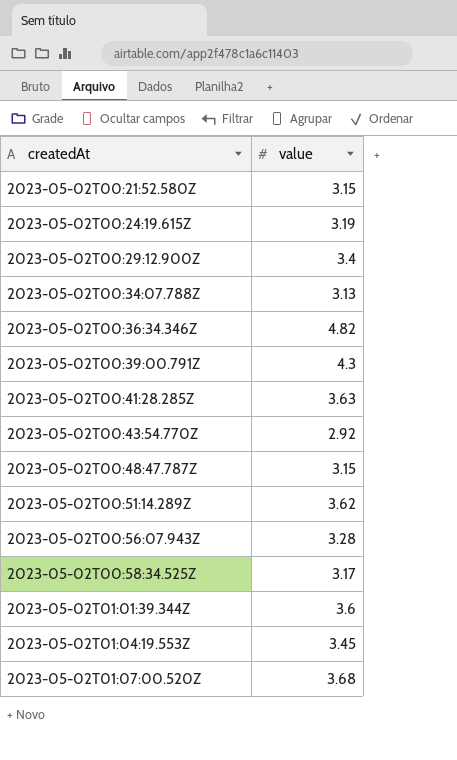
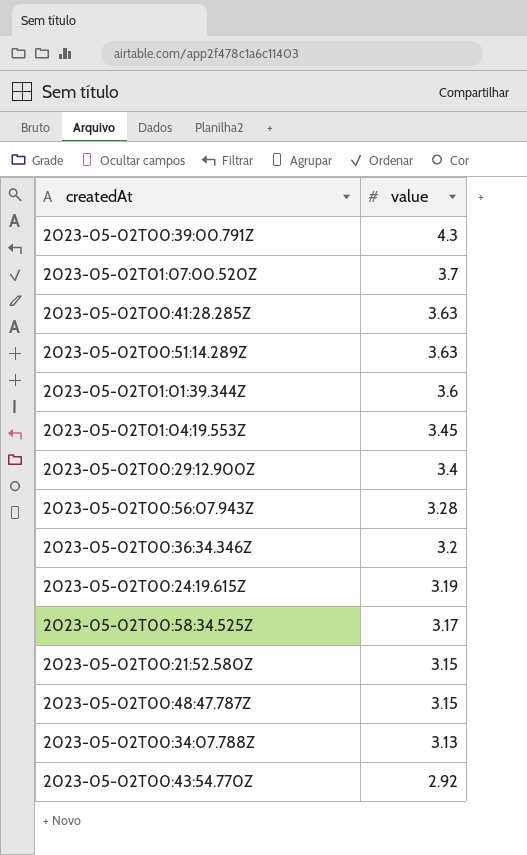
row order: createdAt ascending -> value descending
2023-05-02T01:07:00.520Z | value: 3.68 -> 3.7
2023-05-02T00:51:14.289Z | value: 3.62 -> 3.63
2023-05-02T00:36:34.346Z | value: 4.82 -> 3.2

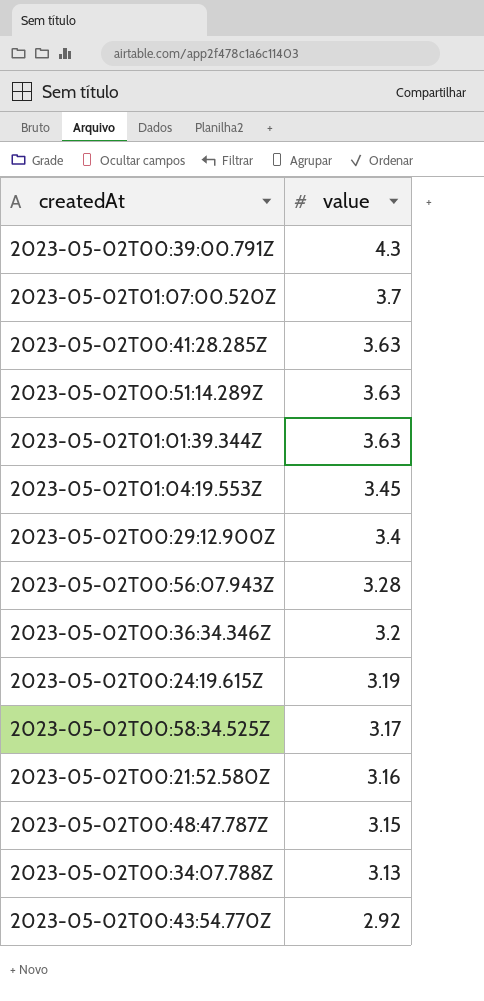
2023-05-02T01:01:39.344Z | value: 3.6 -> 3.63
2023-05-02T00:21:52.580Z | value: 3.15 -> 3.16

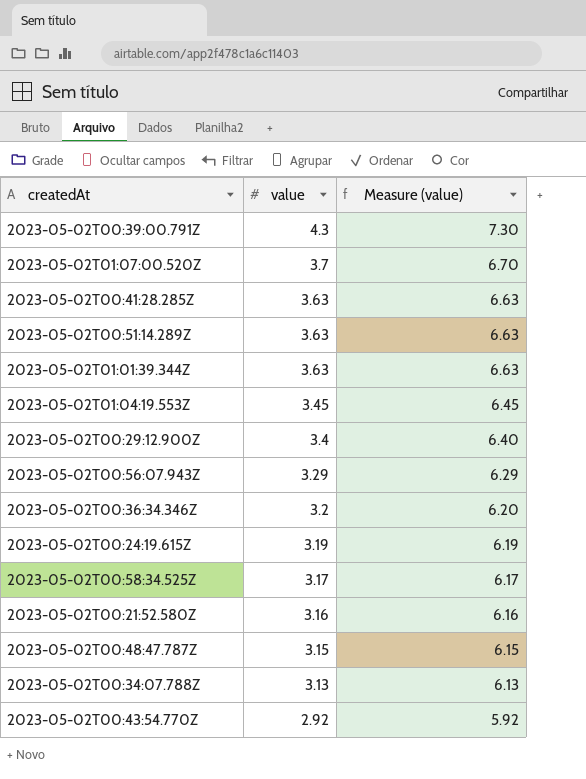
column Measure (value) | formula: none -> [value] + 3
2023-05-02T00:56:07.943Z | value: 3.28 -> 3.29

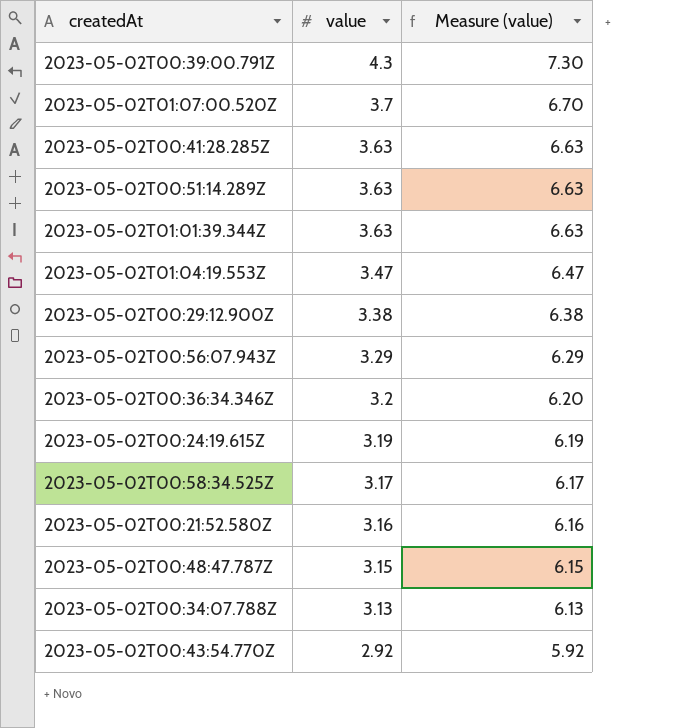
2023-05-02T01:04:19.553Z | value: 3.45 -> 3.47
2023-05-02T01:04:19.553Z | Measure (value): 6.45 -> 6.47
2023-05-02T00:29:12.900Z | value: 3.4 -> 3.38
2023-05-02T00:29:12.900Z | Measure (value): 6.40 -> 6.38

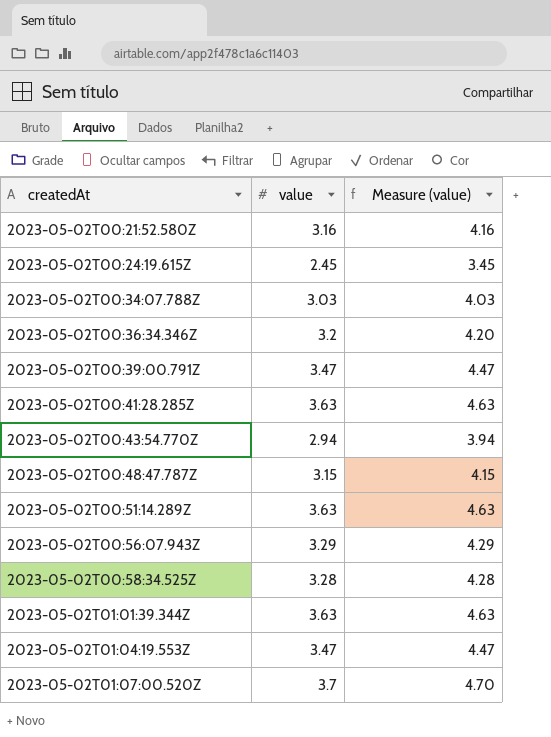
row order: value descending -> createdAt ascending
column Measure (value) | formula: [value] + 3 -> [value] + 1
row 2023-05-02T00:29:12.900Z: 3.38 | 6.38 -> none
2023-05-02T00:24:19.615Z | value: 3.19 -> 2.45
2023-05-02T00:34:07.788Z | value: 3.13 -> 3.03
2023-05-02T00:39:00.791Z | value: 4.3 -> 3.47
2023-05-02T00:43:54.770Z | value: 2.92 -> 2.94
2023-05-02T00:58:34.525Z | value: 3.17 -> 3.28

